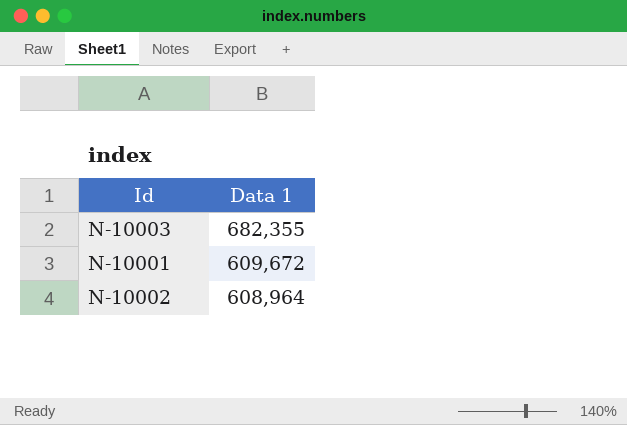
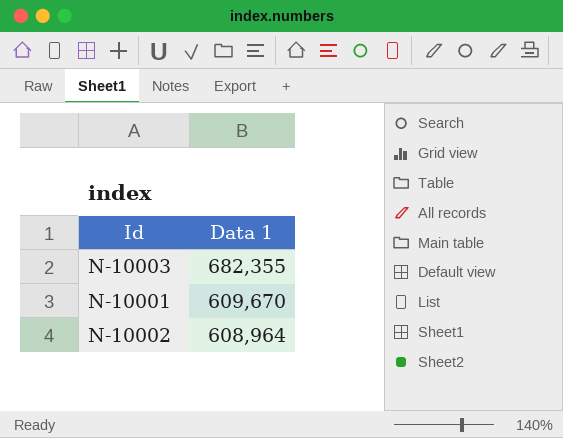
N-10001 | Data 1: 609,672 -> 609,670

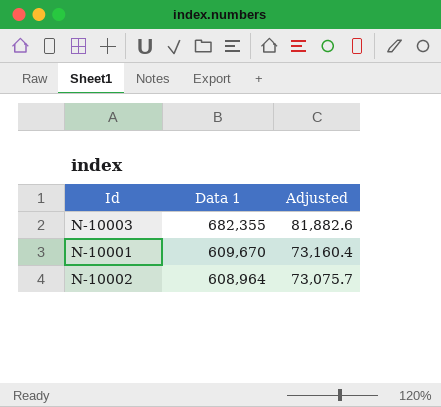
column Adjusted | formula: none -> [Data 1] * 0.12

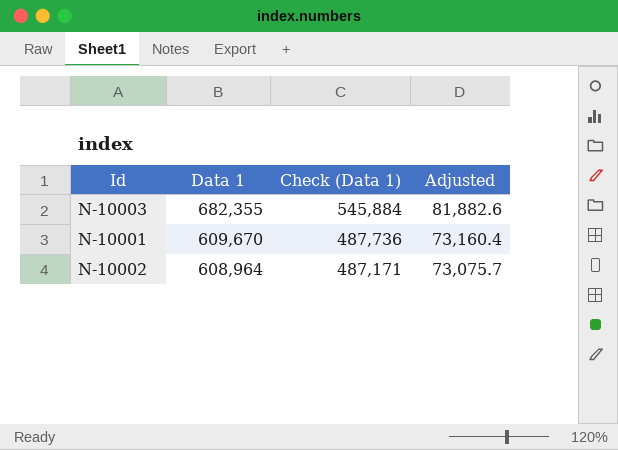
column Check (Data 1) | formula: none -> [Data 1] * 0.8

